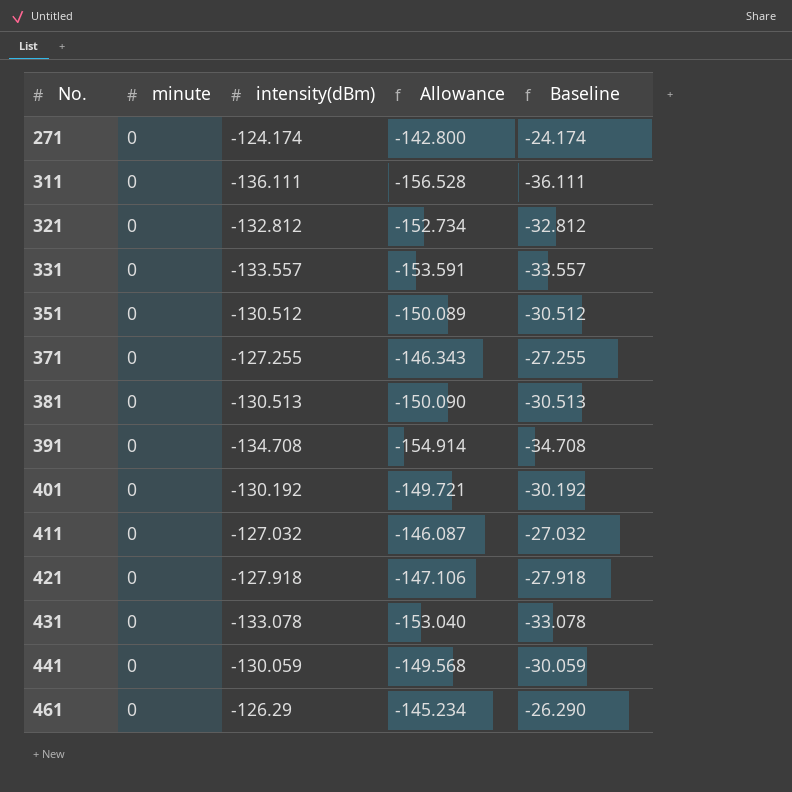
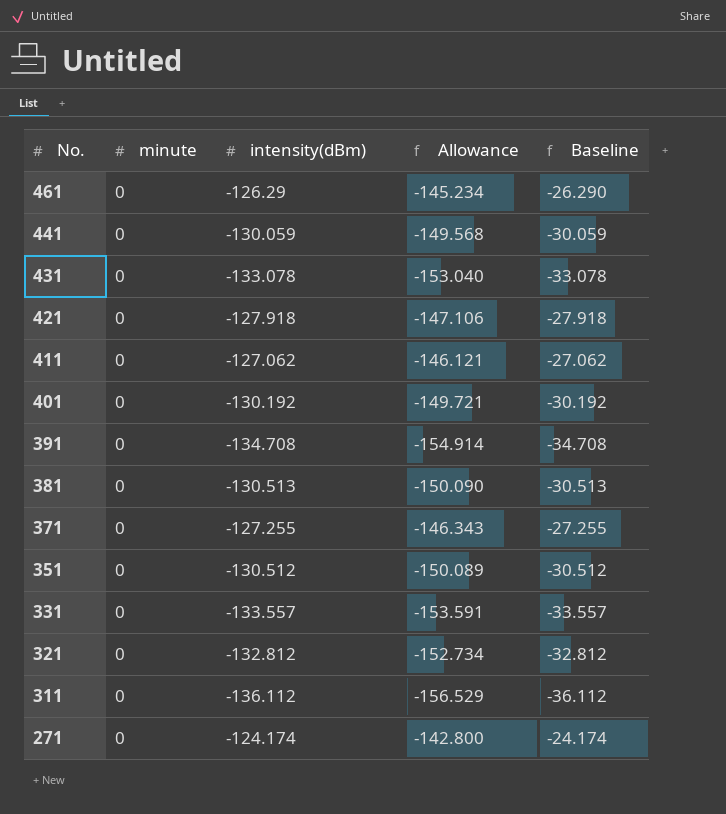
row order: No. ascending -> No. descending
411 | intensity(dBm): -127.032 -> -127.062
411 | Allowance: -146.087 -> -146.121
411 | Baseline: -27.032 -> -27.062
311 | intensity(dBm): -136.111 -> -136.112
311 | Allowance: -156.528 -> -156.529
311 | Baseline: -36.111 -> -36.112

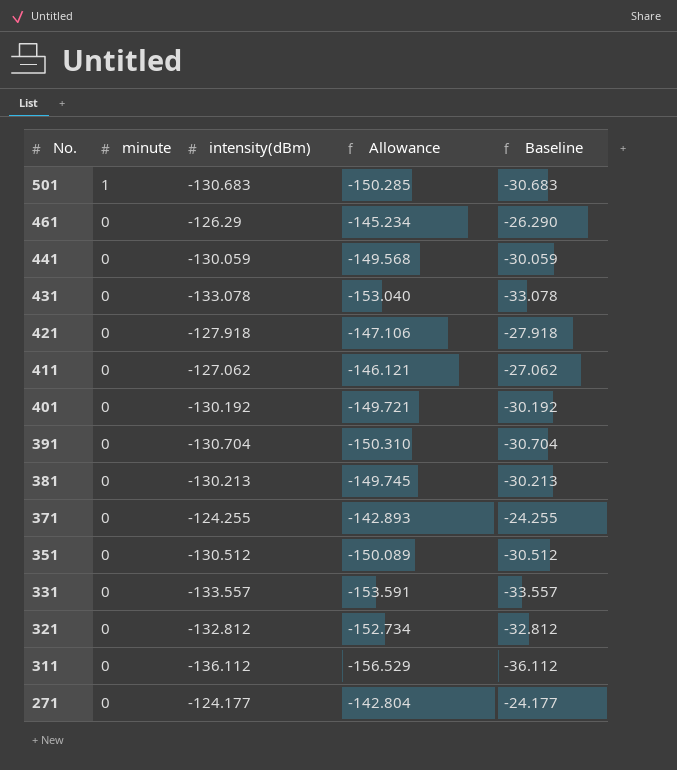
row 501: none -> 1 | -130.683 | -150.285 | -30.683
391 | intensity(dBm): -134.708 -> -130.704
391 | Allowance: -154.914 -> -150.310
391 | Baseline: -34.708 -> -30.704
381 | intensity(dBm): -130.513 -> -130.213
381 | Allowance: -150.090 -> -149.745
381 | Baseline: -30.513 -> -30.213
371 | intensity(dBm): -127.255 -> -124.255
371 | Allowance: -146.343 -> -142.893
371 | Baseline: -27.255 -> -24.255
271 | intensity(dBm): -124.174 -> -124.177
271 | Allowance: -142.800 -> -142.804
271 | Baseline: -24.174 -> -24.177

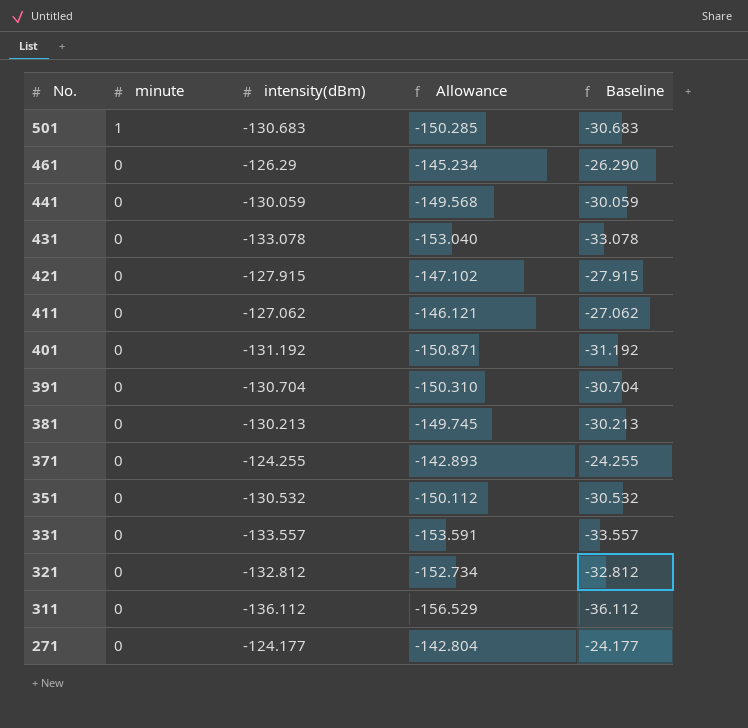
421 | intensity(dBm): -127.918 -> -127.915
421 | Allowance: -147.106 -> -147.102
421 | Baseline: -27.918 -> -27.915
401 | intensity(dBm): -130.192 -> -131.192
401 | Allowance: -149.721 -> -150.871
401 | Baseline: -30.192 -> -31.192
351 | intensity(dBm): -130.512 -> -130.532
351 | Allowance: -150.089 -> -150.112
351 | Baseline: -30.512 -> -30.532

